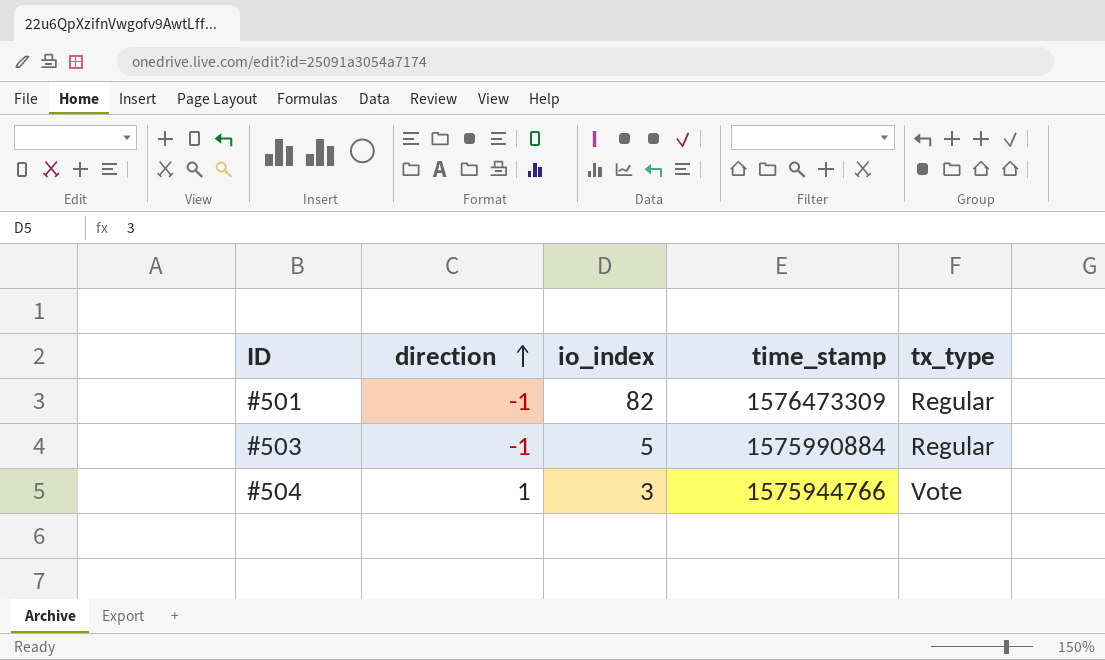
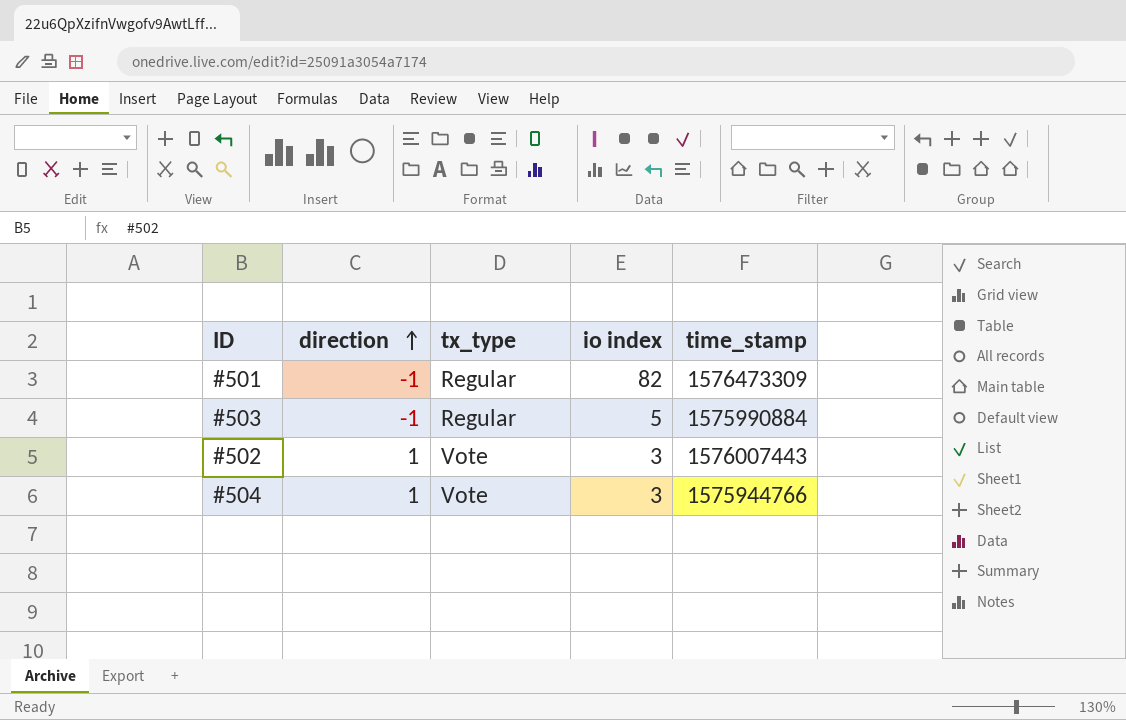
column tx_type | position: 5 -> 3
column name: io_index -> io index
row #502: none -> 1 | Vote | 3 | 1576007443

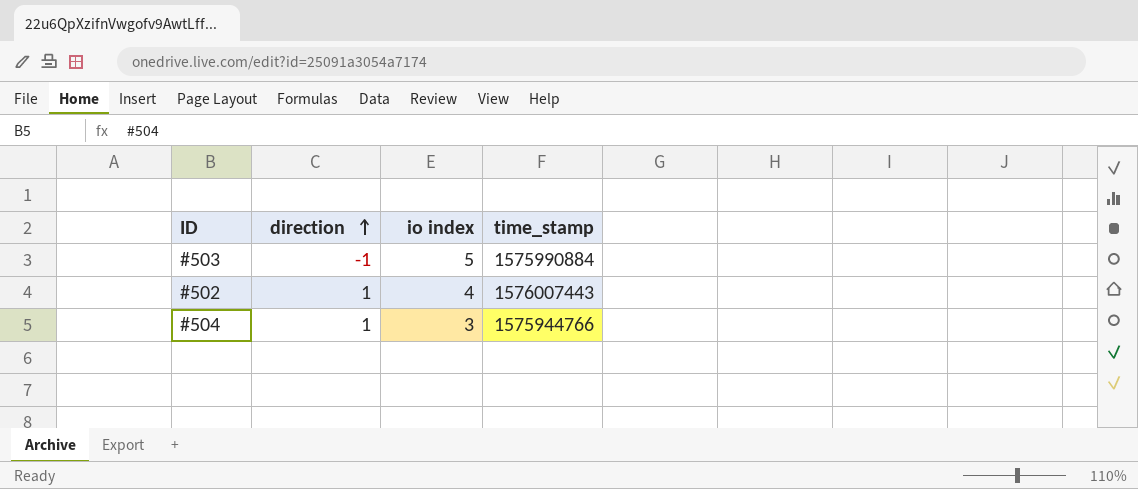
column tx_type | position: 3 -> none
row #501: -1 | Regular | 82 | 1576473309 -> none
#502 | io index: 3 -> 4

